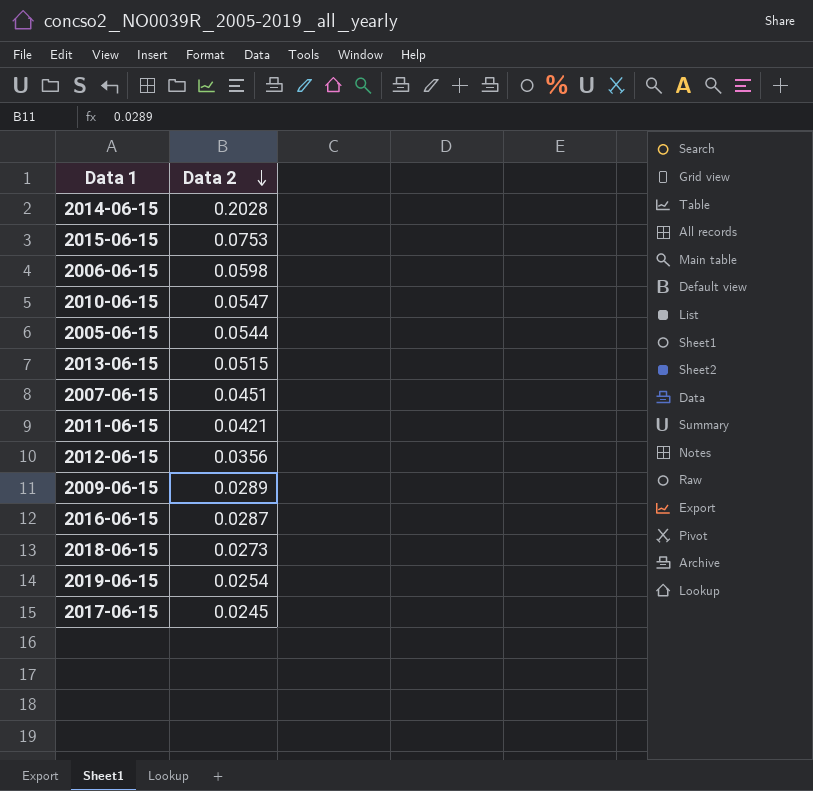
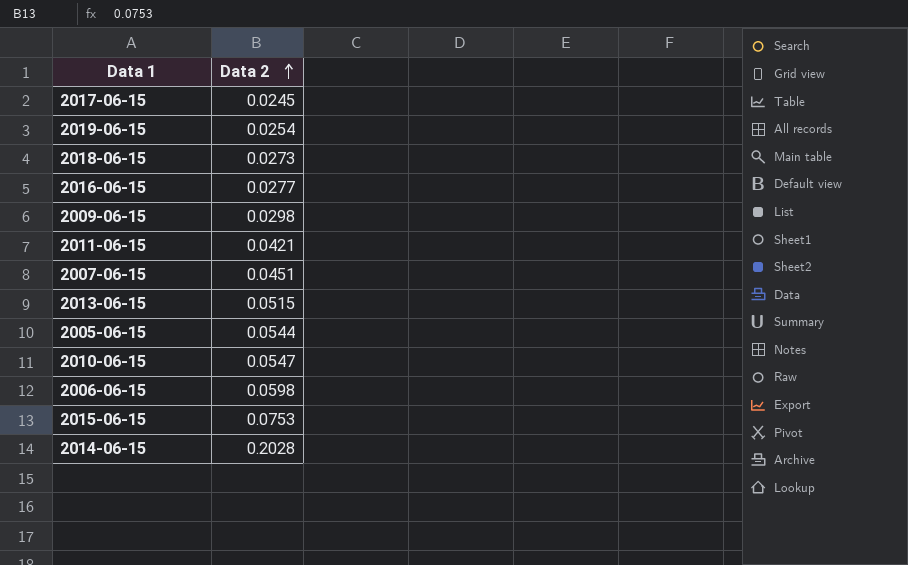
row order: Data 2 descending -> Data 2 ascending
row 2012-06-15: 0.0356 -> none
2016-06-15 | Data 2: 0.0287 -> 0.0277
2009-06-15 | Data 2: 0.0289 -> 0.0298

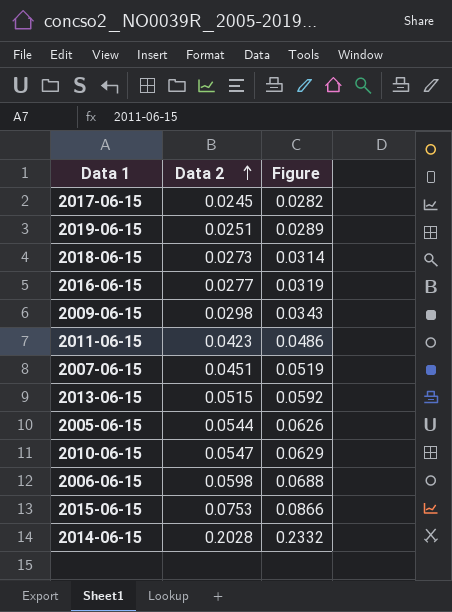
column Figure | formula: none -> [Data 2] * 1.15
2019-06-15 | Data 2: 0.0254 -> 0.0251
2011-06-15 | Data 2: 0.0421 -> 0.0423

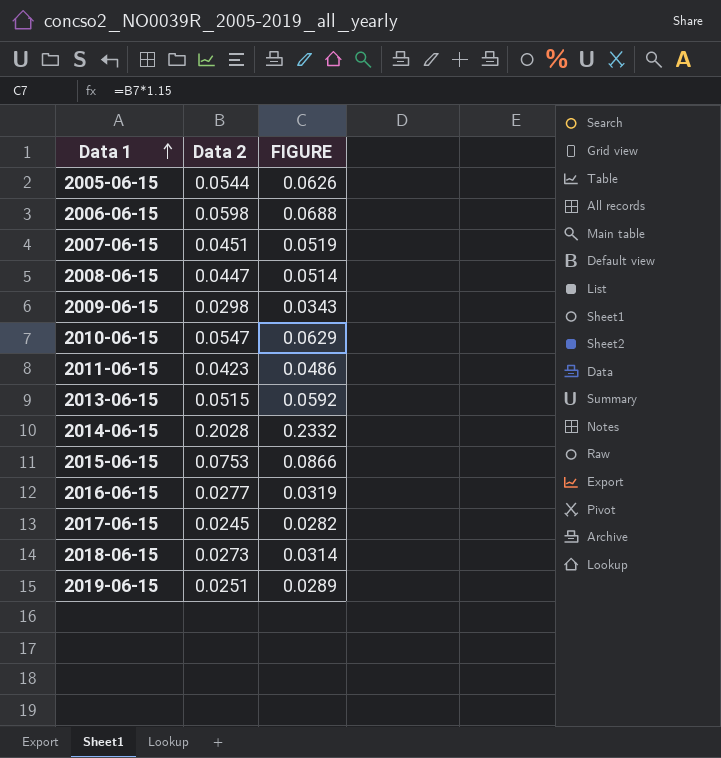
row order: Data 2 ascending -> Data 1 ascending
column name: Figure -> FIGURE
row 2008-06-15: none -> 0.0447 | 0.0514

